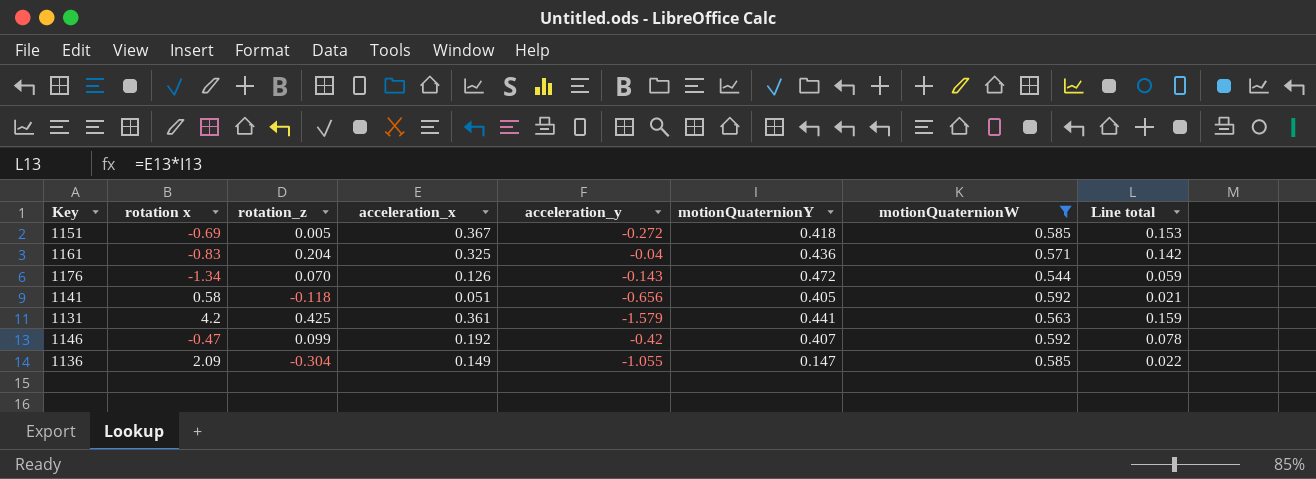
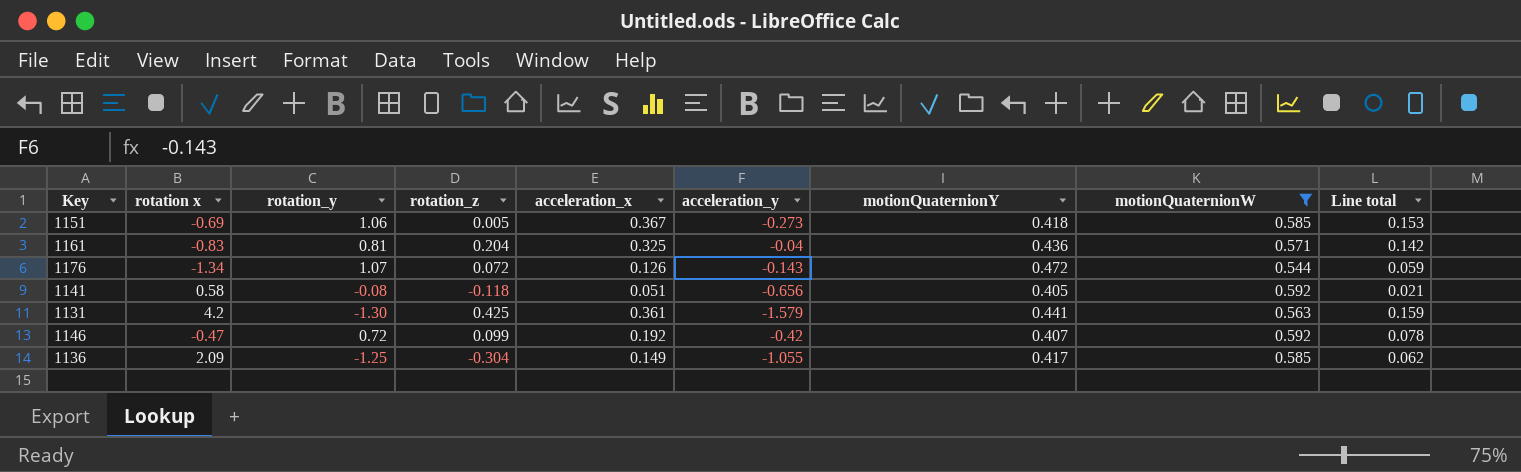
column rotation_y | position: none -> 3
1151 | acceleration_y: -0.272 -> -0.273
1176 | rotation_z: 0.070 -> 0.072
1136 | motionQuaternionY: 0.147 -> 0.417
1136 | Line total: 0.022 -> 0.062

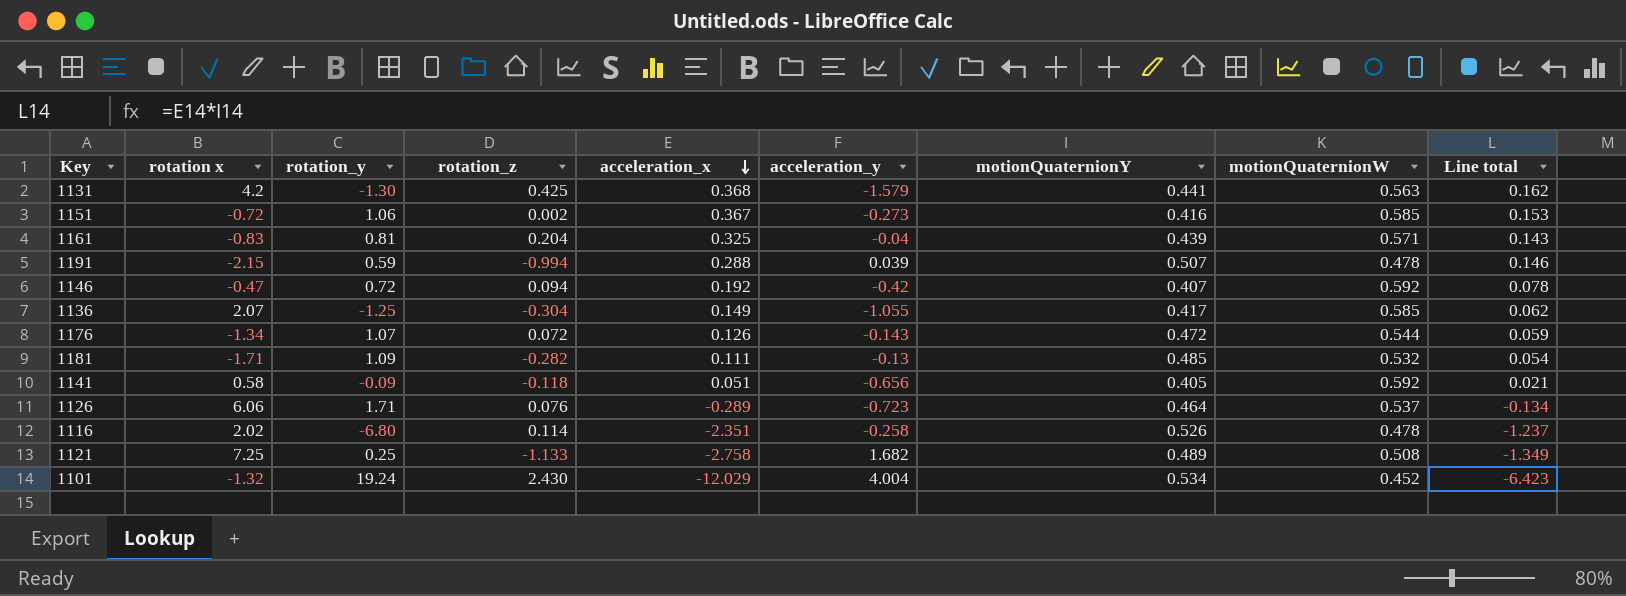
filter: motionQuaternionW >= 0.544 -> none
row order: none -> acceleration_x descending
1131 | acceleration_x: 0.361 -> 0.368
1131 | Line total: 0.159 -> 0.162
1151 | rotation x: -0.69 -> -0.72
1151 | rotation_z: 0.005 -> 0.002
1151 | motionQuaternionY: 0.418 -> 0.416
1161 | motionQuaternionY: 0.436 -> 0.439
1161 | Line total: 0.142 -> 0.143
1146 | rotation_z: 0.099 -> 0.094
1136 | rotation x: 2.09 -> 2.07
1141 | rotation_y: -0.08 -> -0.09

